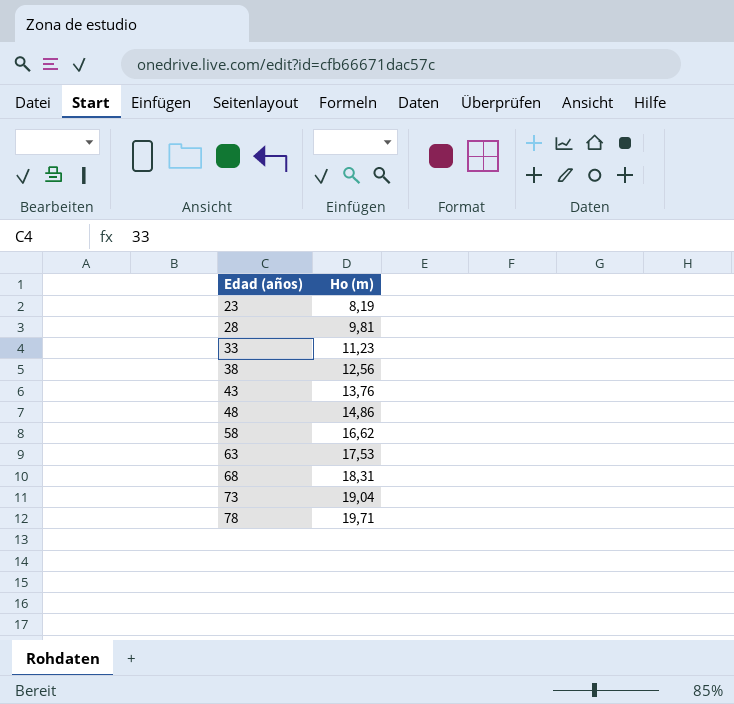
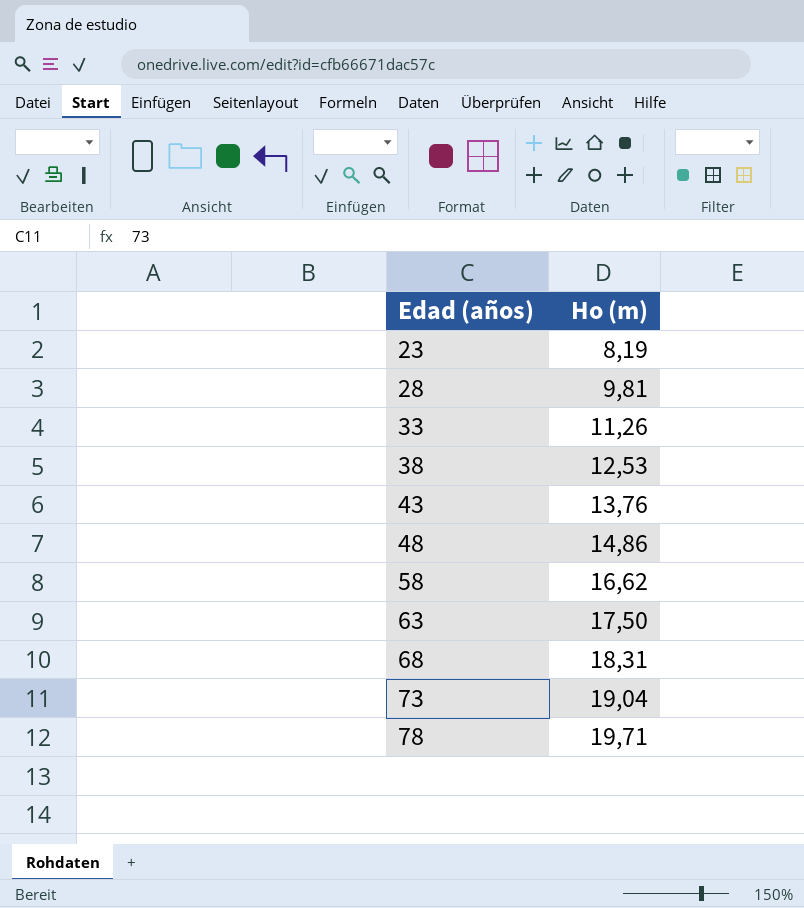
33 | Ho (m): 11,23 -> 11,26
38 | Ho (m): 12,56 -> 12,53
63 | Ho (m): 17,53 -> 17,50

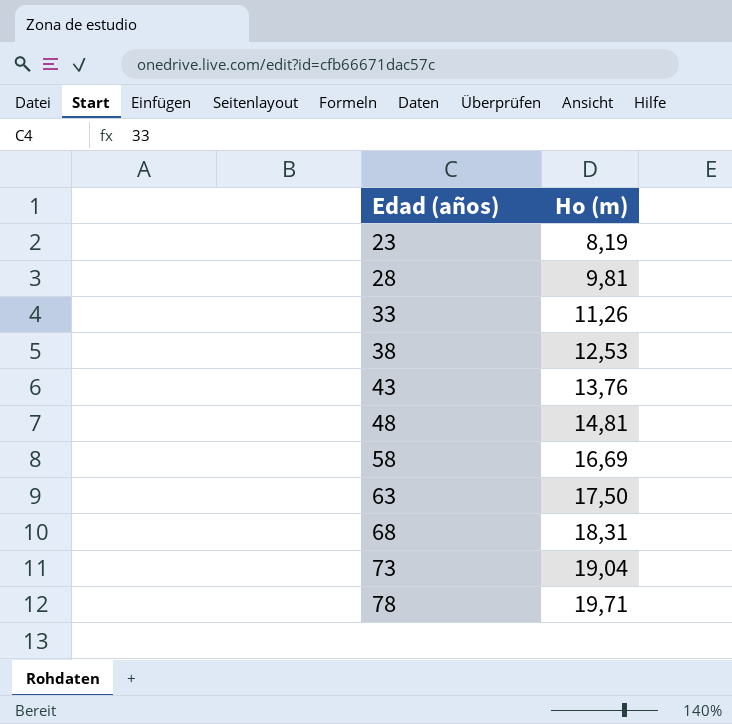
48 | Ho (m): 14,86 -> 14,81
58 | Ho (m): 16,62 -> 16,69

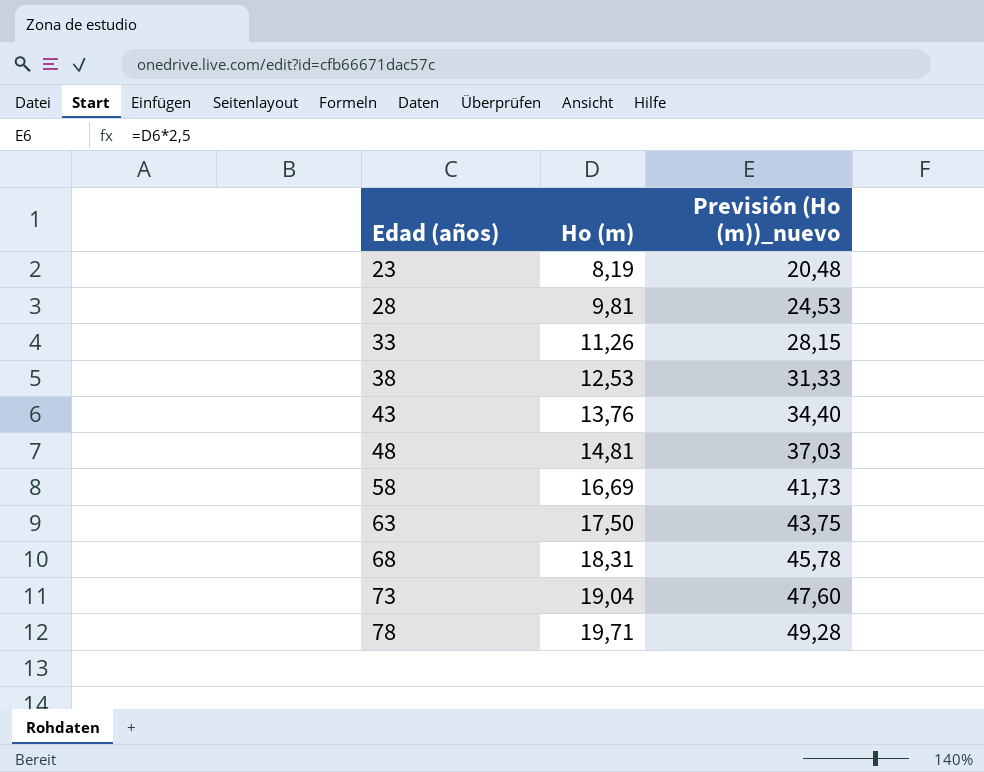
column Previsión (Ho (m))_nuevo | formula: none -> [Ho (m)] * 2,5

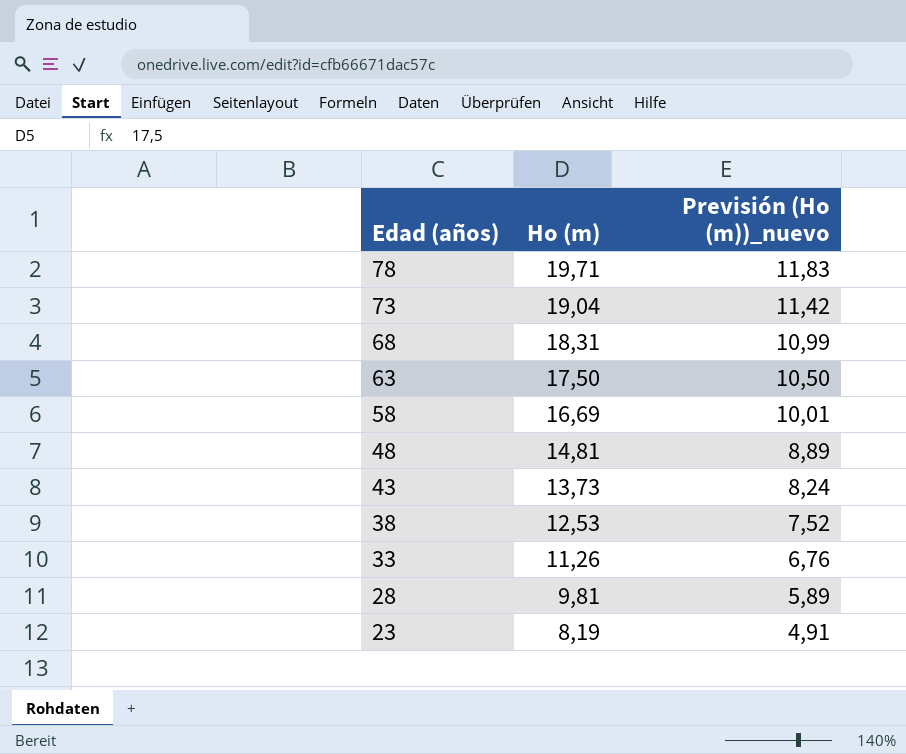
row order: Edad (años) ascending -> Edad (años) descending
column Previsión (Ho (m))_nuevo | formula: [Ho (m)] * 2,5 -> [Ho (m)] * 0,6
43 | Ho (m): 13,76 -> 13,73

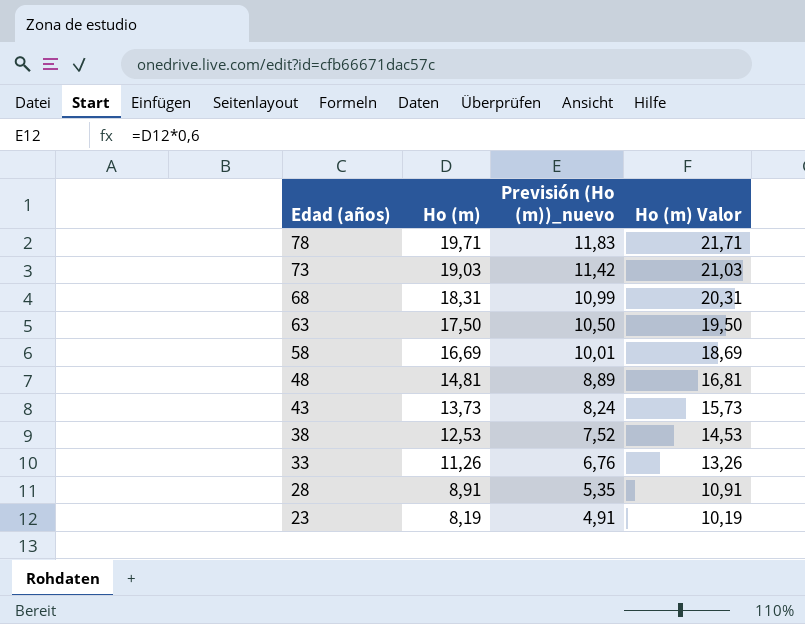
column Ho (m) Valor | formula: none -> [Ho (m)] + 2
73 | Ho (m): 19,04 -> 19,03
28 | Ho (m): 9,81 -> 8,91
28 | Previsión (Ho (m))_nuevo: 5,89 -> 5,35

